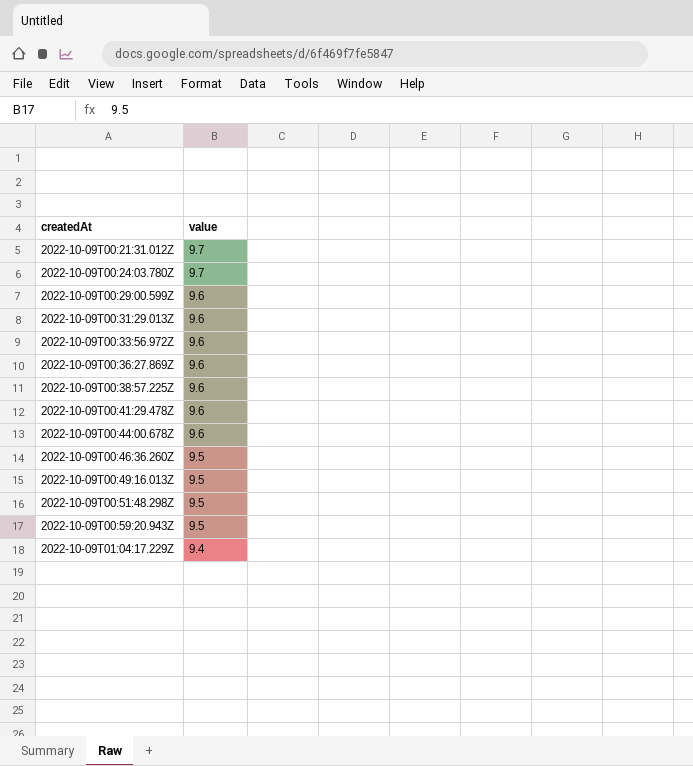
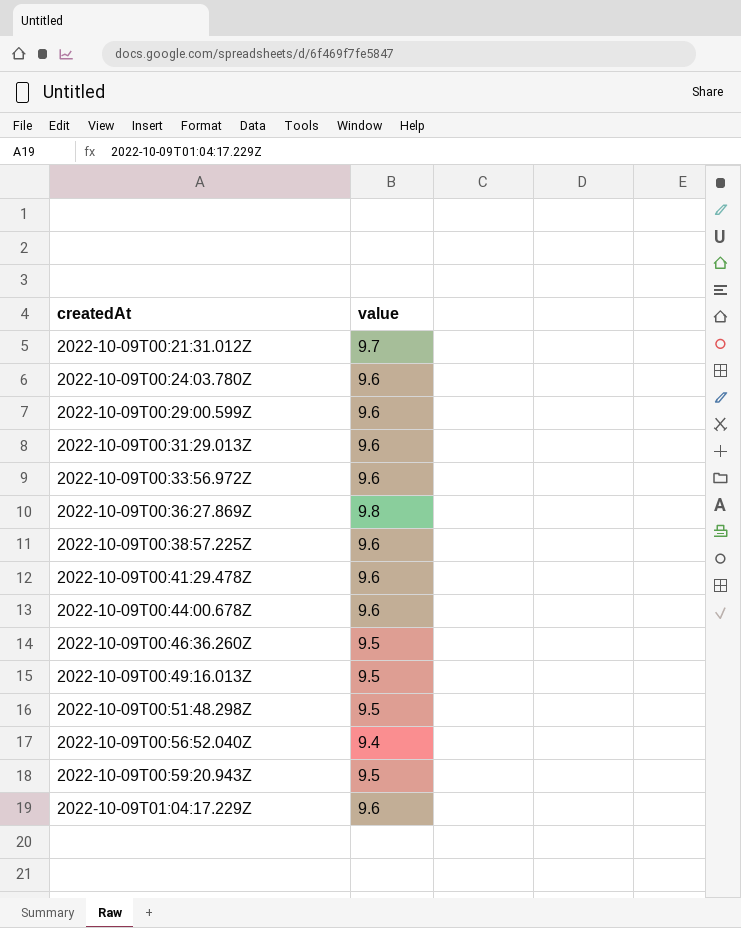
2022-10-09T00:24:03.780Z | value: 9.7 -> 9.6
2022-10-09T00:36:27.869Z | value: 9.6 -> 9.8
row 2022-10-09T00:56:52.040Z: none -> 9.4
2022-10-09T01:04:17.229Z | value: 9.4 -> 9.6

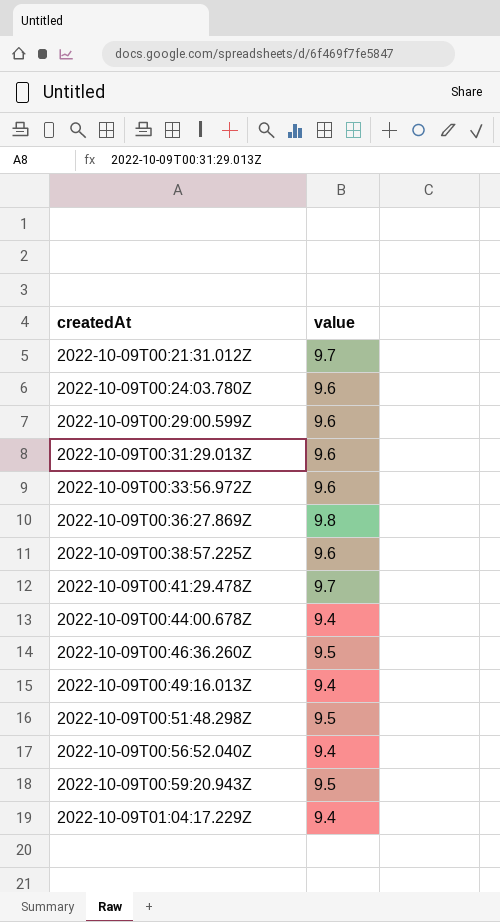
2022-10-09T00:41:29.478Z | value: 9.6 -> 9.7
2022-10-09T00:44:00.678Z | value: 9.6 -> 9.4
2022-10-09T00:49:16.013Z | value: 9.5 -> 9.4
2022-10-09T01:04:17.229Z | value: 9.6 -> 9.4

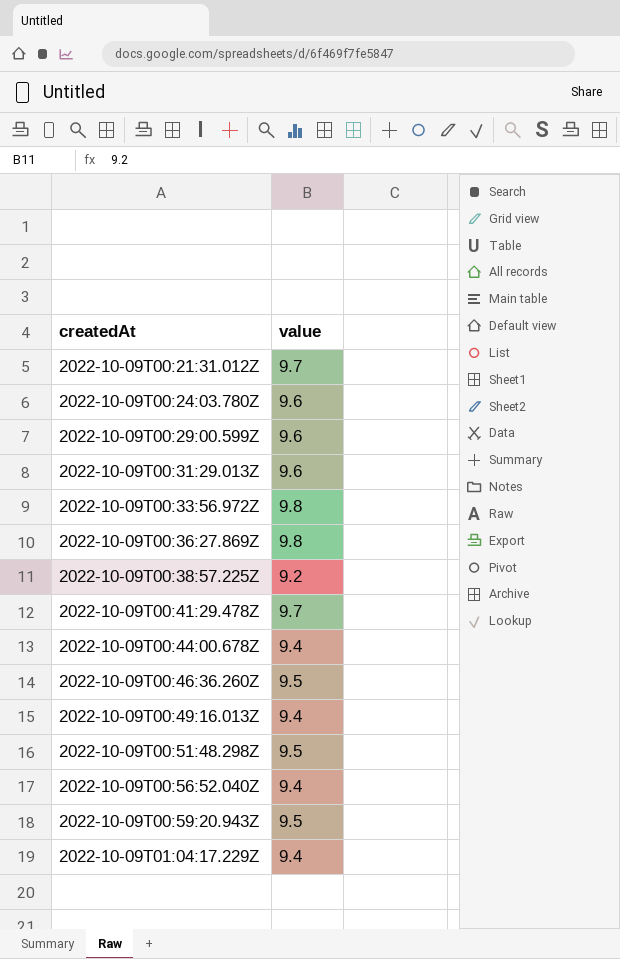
2022-10-09T00:33:56.972Z | value: 9.6 -> 9.8
2022-10-09T00:38:57.225Z | value: 9.6 -> 9.2

